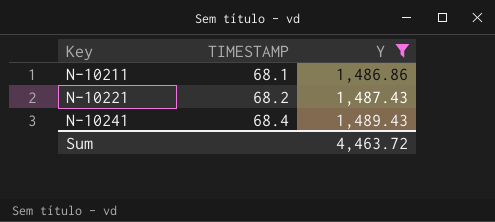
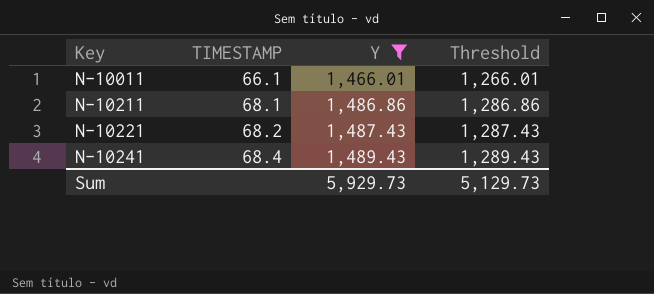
column Threshold | formula: none -> [Y] - 200
row N-10011: none -> 66.1 | 1,466.01 | 1,266.01
Sum | Y: 4,463.72 -> 5,929.73

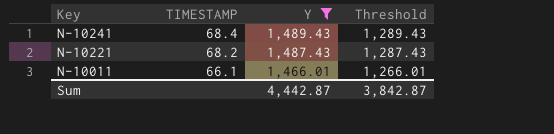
row order: Key ascending -> Key descending
row N-10211: 68.1 | 1,486.86 | 1,286.86 -> none
Sum | Y: 5,929.73 -> 4,442.87
Sum | Threshold: 5,129.73 -> 3,842.87

